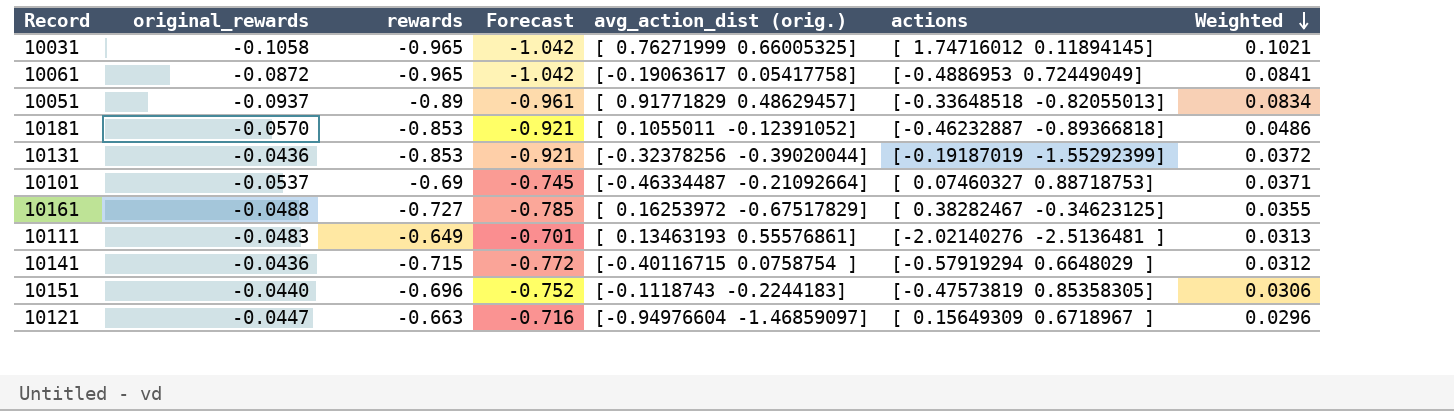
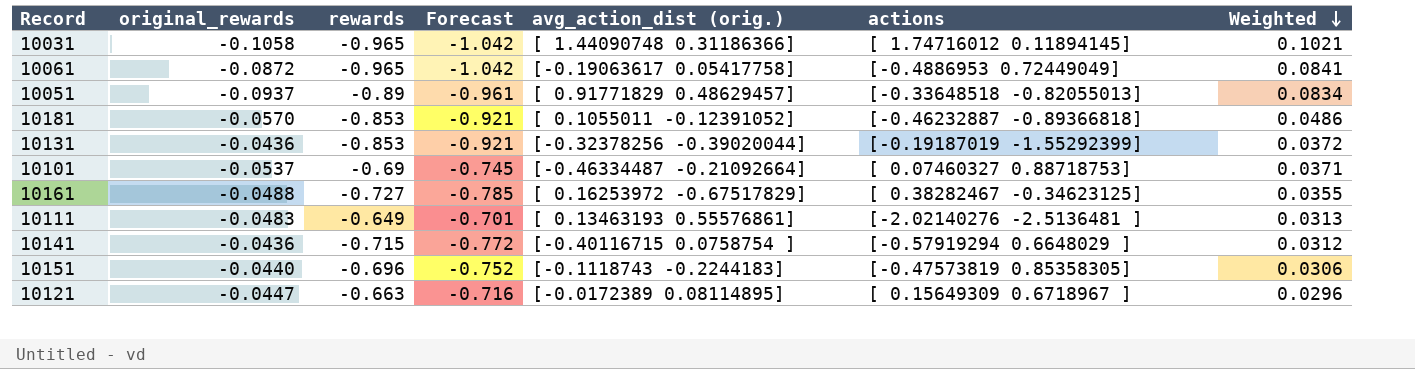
10031 | avg_action_dist (orig.): [ 0.76271999 0.66005325] -> [ 1.44090748 0.31186366]
10121 | avg_action_dist (orig.): [-0.94976604 -1.46859097] -> [-0.0172389 0.08114895]

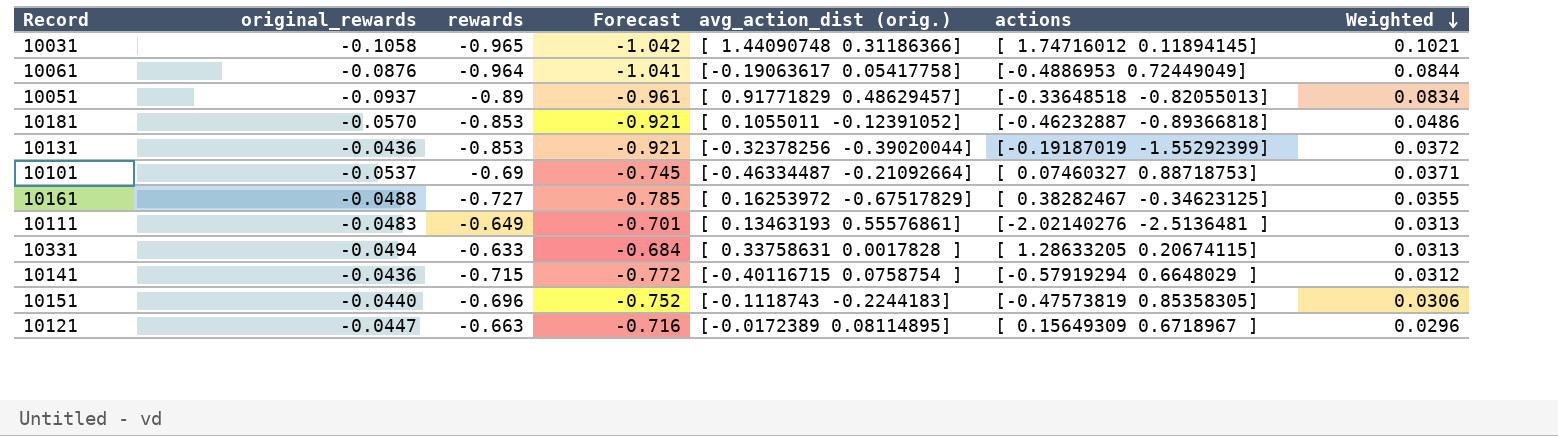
10061 | original_rewards: -0.0872 -> -0.0876
10061 | rewards: -0.965 -> -0.964
10061 | Forecast: -1.042 -> -1.041
10061 | Weighted: 0.0841 -> 0.0844
row 10331: none -> -0.0494 | -0.633 | -0.684 | [ 0.33758631 0.0017828 ] | [ 1.28633205 0.20674115] | 0.0313

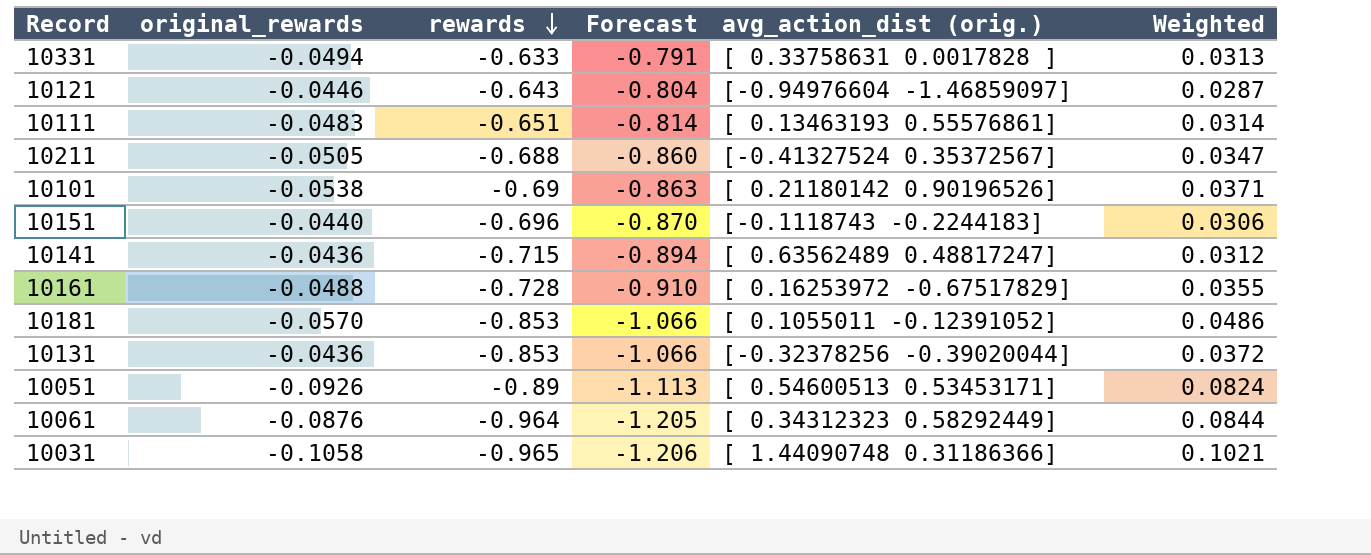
row order: Weighted descending -> rewards descending
column actions | position: 6 -> none
column Forecast | formula: [rewards] * 1.08 -> [rewards] * 1.25
10121 | original_rewards: -0.0447 -> -0.0446
10121 | rewards: -0.663 -> -0.643
10121 | avg_action_dist (orig.): [-0.0172389 0.08114895] -> [-0.94976604 -1.46859097]
10121 | Weighted: 0.0296 -> 0.0287
10111 | rewards: -0.649 -> -0.651
10111 | Weighted: 0.0313 -> 0.0314
row 10211: none -> -0.0505 | -0.688 | -0.860 | [-0.41327524 0.35372567] | 0.0347
10101 | original_rewards: -0.0537 -> -0.0538
10101 | avg_action_dist (orig.): [-0.46334487 -0.21092664] -> [ 0.21180142 0.90196526]
10141 | avg_action_dist (orig.): [-0.40116715 0.0758754 ] -> [ 0.63562489 0.48817247]
10161 | rewards: -0.727 -> -0.728
10051 | original_rewards: -0.0937 -> -0.0926
10051 | avg_action_dist (orig.): [ 0.91771829 0.48629457] -> [ 0.54600513 0.53453171]
10051 | Weighted: 0.0834 -> 0.0824
10061 | avg_action_dist (orig.): [-0.19063617 0.05417758] -> [ 0.34312323 0.58292449]

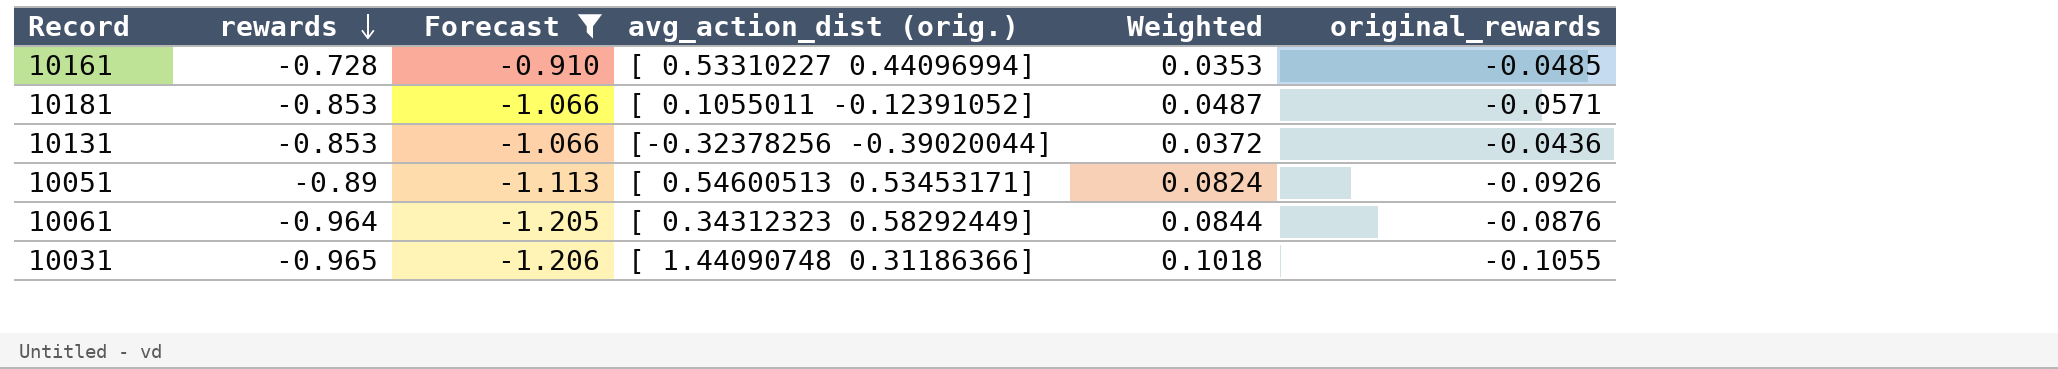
filter: none -> Forecast <= -0.910
column original_rewards | position: 2 -> 6
10161 | avg_action_dist (orig.): [ 0.16253972 -0.67517829] -> [ 0.53310227 0.44096994]
10161 | Weighted: 0.0355 -> 0.0353
10161 | original_rewards: -0.0488 -> -0.0485
10181 | Weighted: 0.0486 -> 0.0487
10181 | original_rewards: -0.0570 -> -0.0571
10031 | Weighted: 0.1021 -> 0.1018
10031 | original_rewards: -0.1058 -> -0.1055

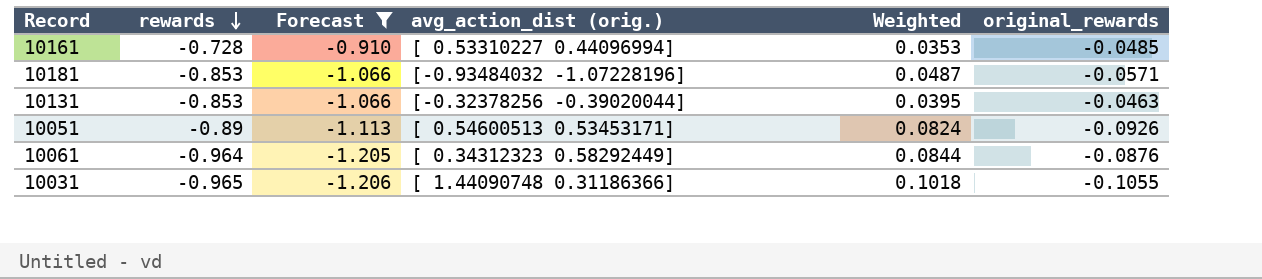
10181 | avg_action_dist (orig.): [ 0.1055011 -0.12391052] -> [-0.93484032 -1.07228196]
10131 | Weighted: 0.0372 -> 0.0395
10131 | original_rewards: -0.0436 -> -0.0463

